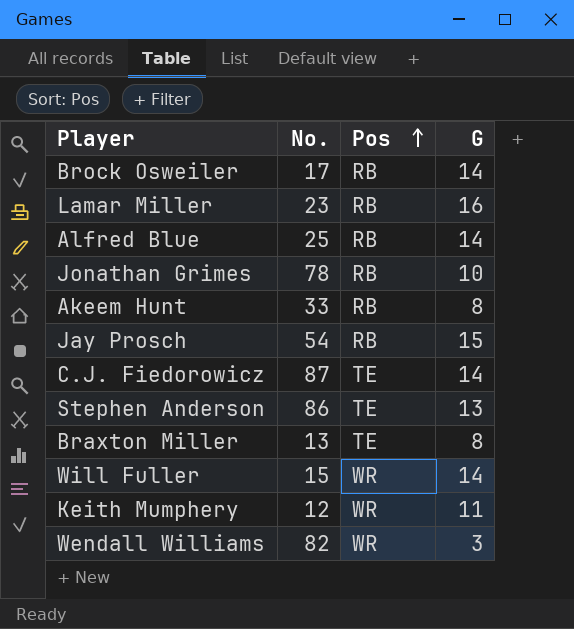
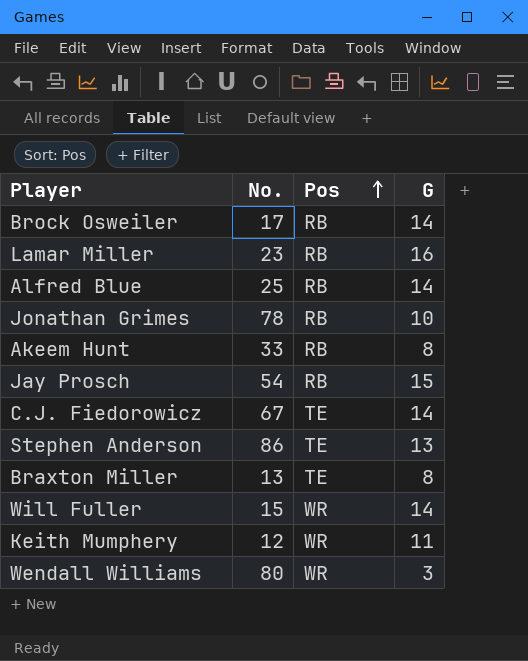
C.J. Fiedorowicz | No.: 87 -> 67
Wendall Williams | No.: 82 -> 80

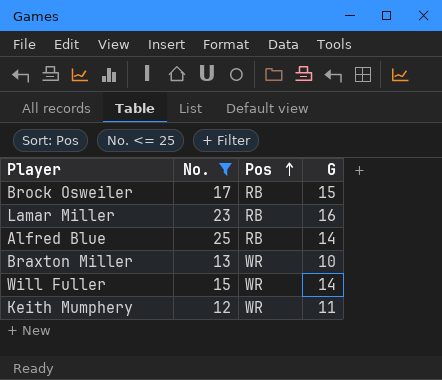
filter: none -> No. <= 25
Brock Osweiler | G: 14 -> 15
Braxton Miller | Pos: TE -> WR
Braxton Miller | G: 8 -> 10

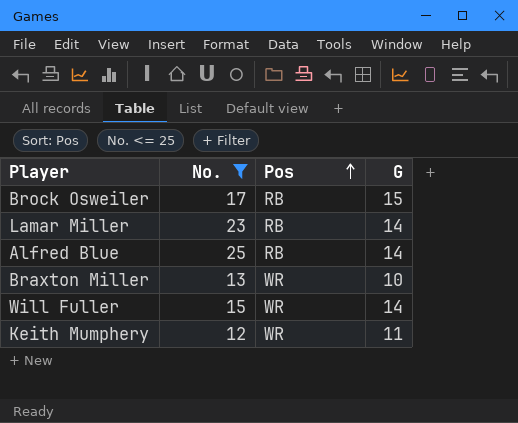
Lamar Miller | G: 16 -> 14

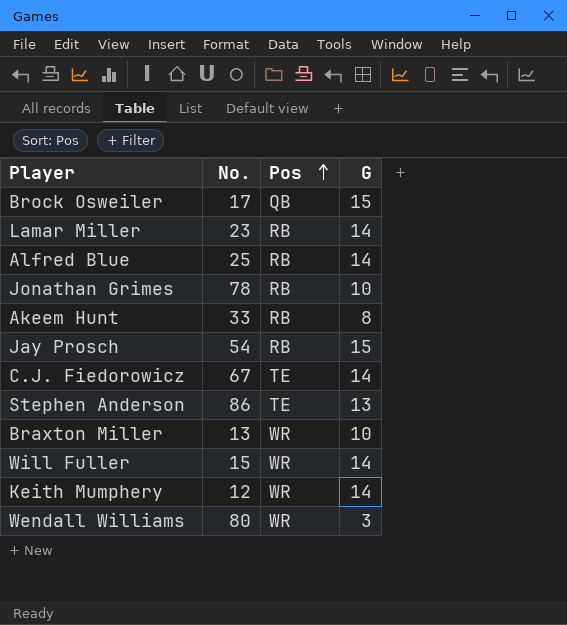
filter: No. <= 25 -> none
Brock Osweiler | Pos: RB -> QB
Keith Mumphery | G: 11 -> 14

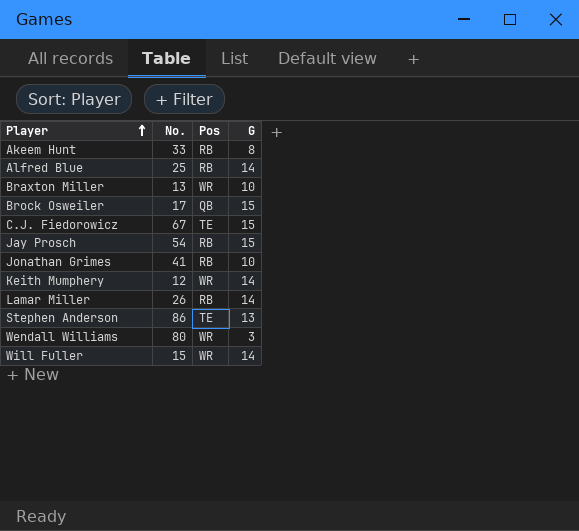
row order: Pos ascending -> Player ascending
C.J. Fiedorowicz | G: 14 -> 15
Jonathan Grimes | No.: 78 -> 41
Lamar Miller | No.: 23 -> 26

